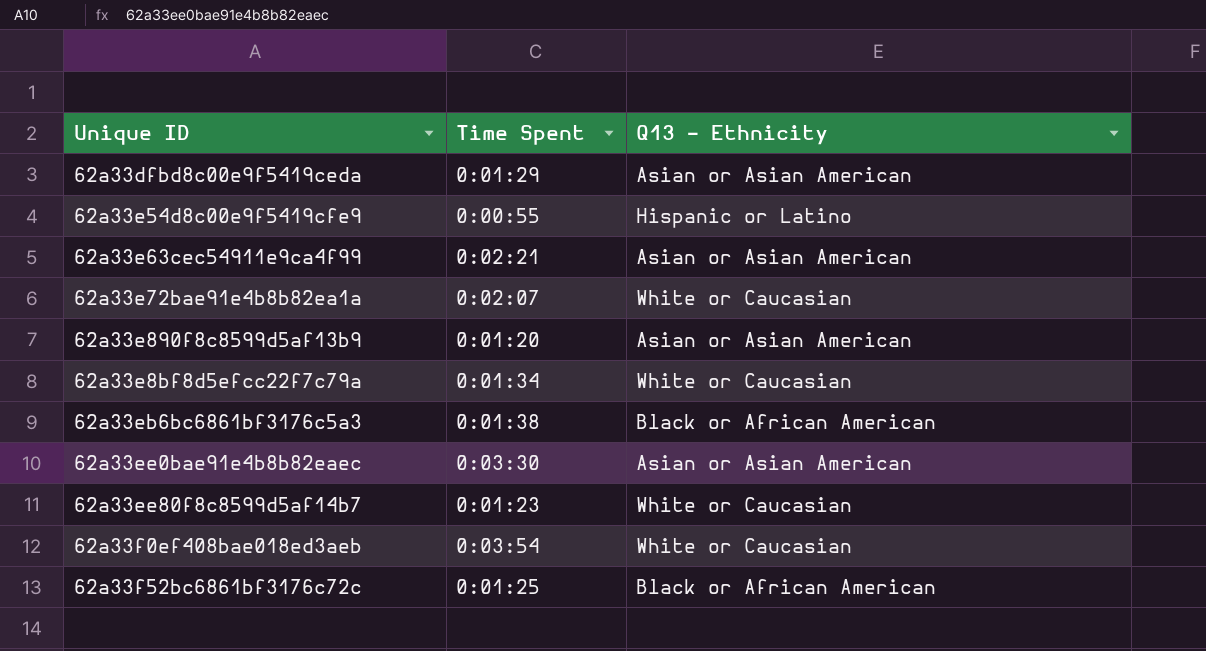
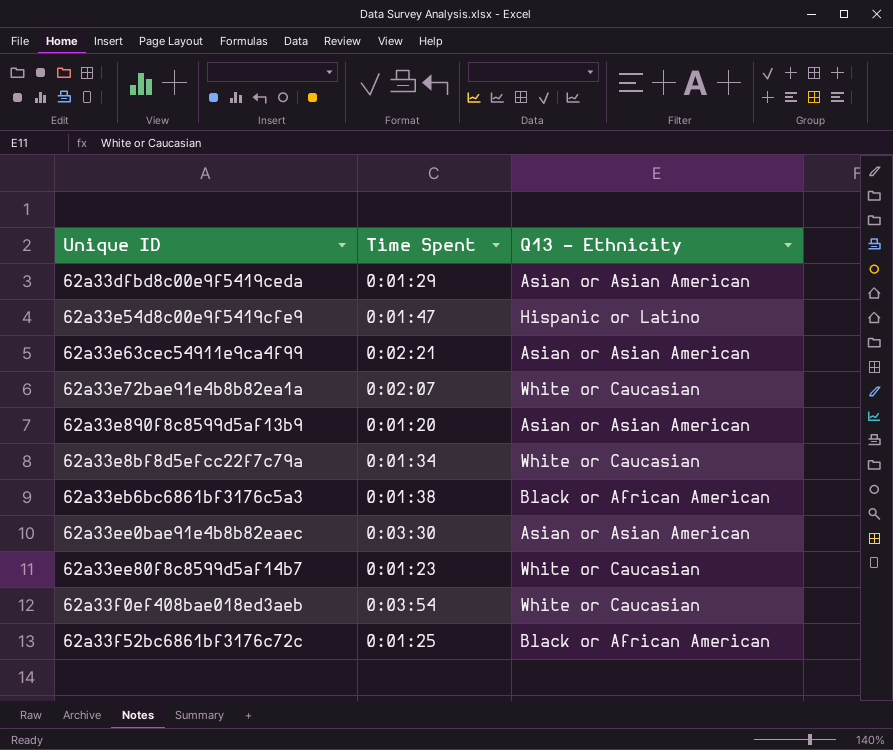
62a33e54d8c00e9f5419cfe9 | Time Spent: 0:00:55 -> 0:01:47

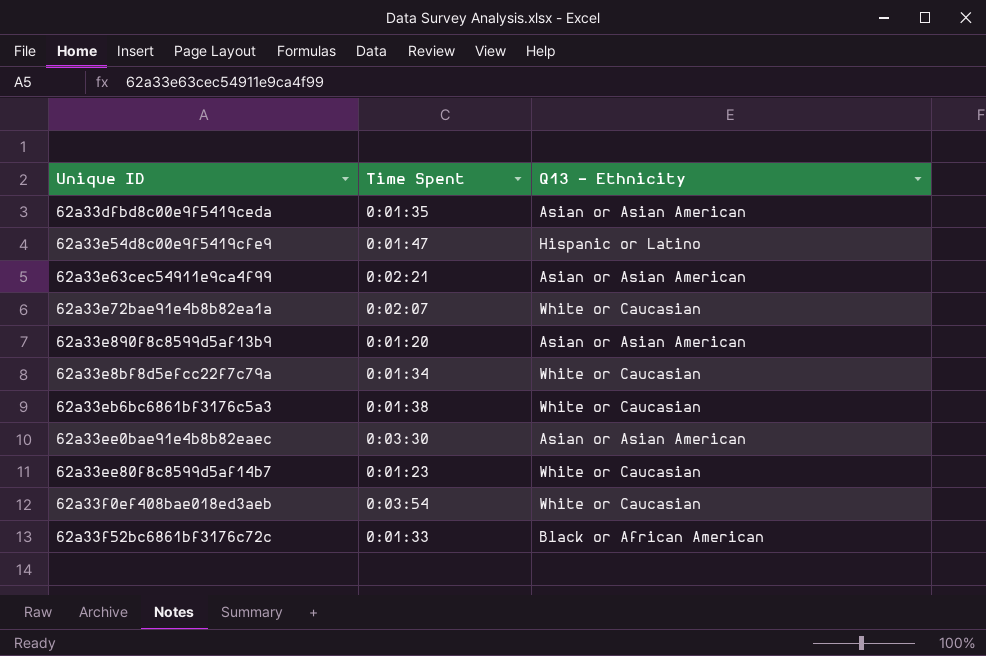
62a33dfbd8c00e9f5419ceda | Time Spent: 0:01:29 -> 0:01:35
62a33eb6bc6861bf3176c5a3 | Q13 - Ethnicity: Black or African American -> White or Caucasian
62a33f52bc6861bf3176c72c | Time Spent: 0:01:25 -> 0:01:33

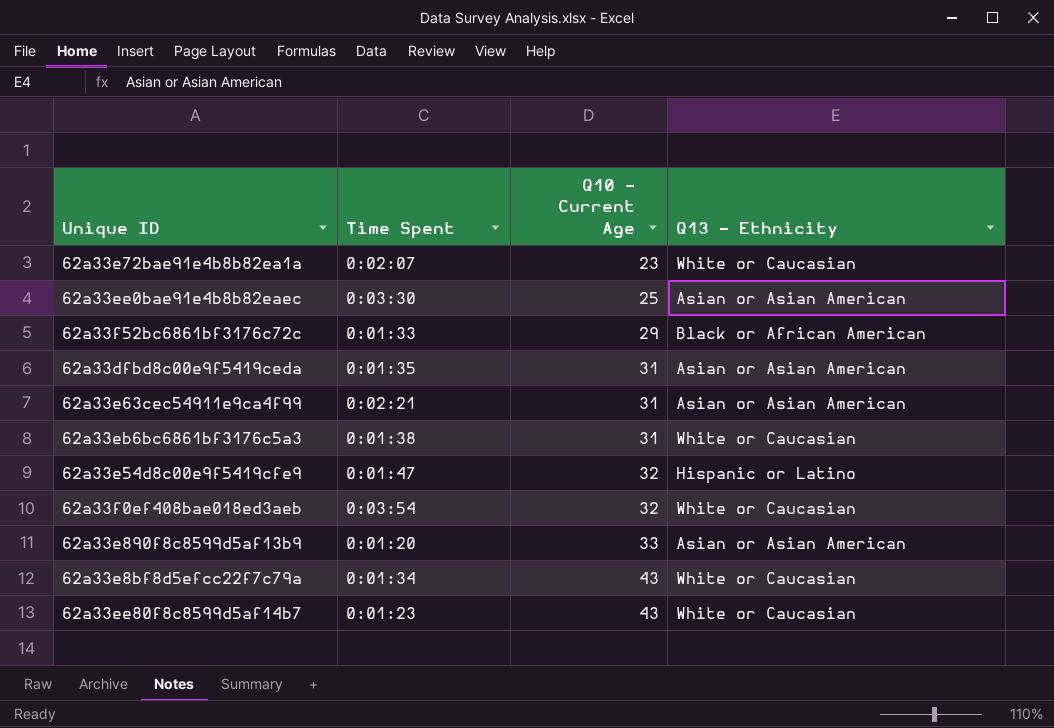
row order: none -> Q10 - Current Age ascending
column Q10 - Current Age | position: none -> 3

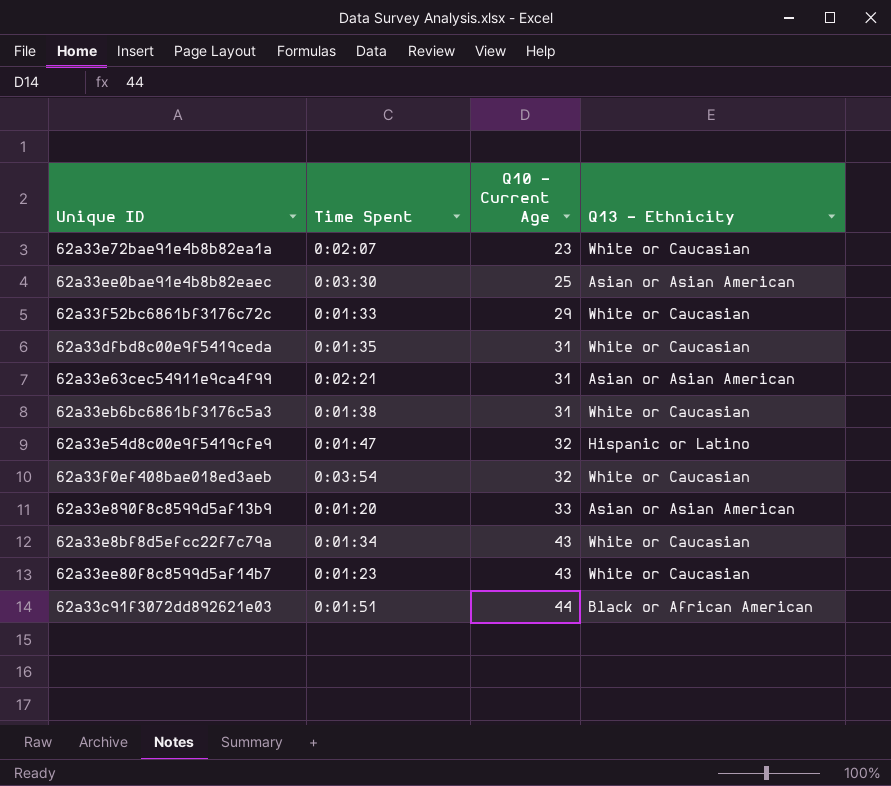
62a33f52bc6861bf3176c72c | Q13 - Ethnicity: Black or African American -> White or Caucasian
62a33dfbd8c00e9f5419ceda | Q13 - Ethnicity: Asian or Asian American -> White or Caucasian
row 62a33c91f3072dd892621e03: none -> 0:01:51 | 44 | Black or African American

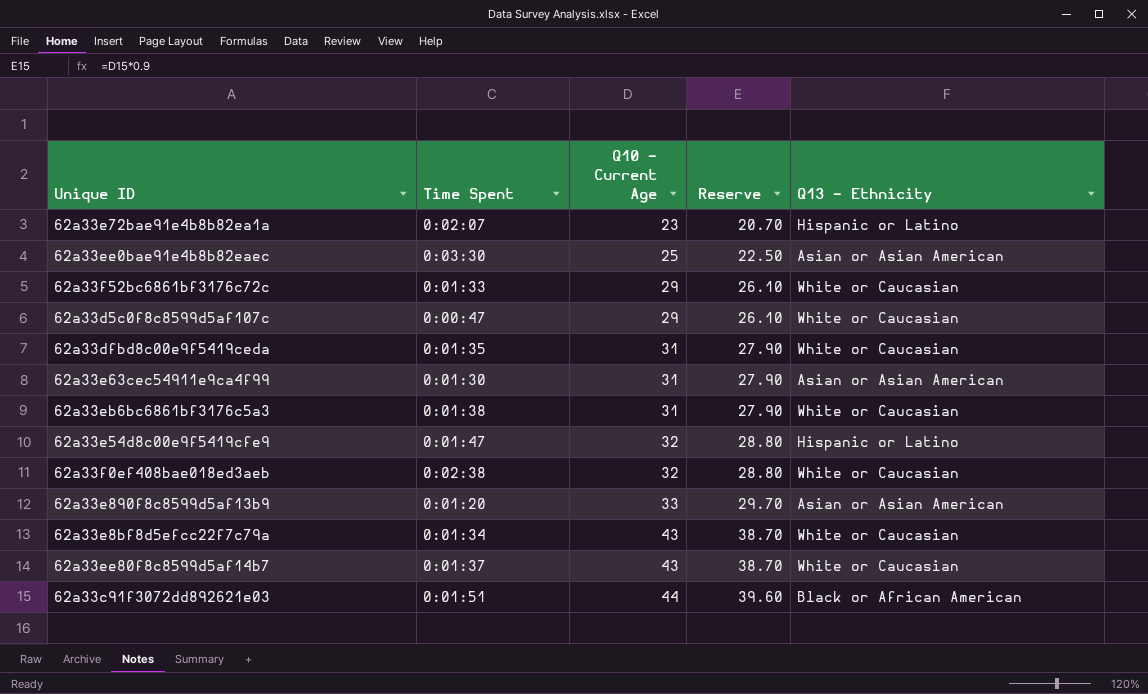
column Reserve | formula: none -> [Q10 - Current Age] * 0.9
62a33e72bae91e4b8b82ea1a | Q13 - Ethnicity: White or Caucasian -> Hispanic or Latino
row 62a33d5c0f8c8599d5af107c: none -> 0:00:47 | 29 | 26.10 | White or Caucasian
62a33e63cec54911e9ca4f99 | Time Spent: 0:02:21 -> 0:01:30
62a33f0ef408bae018ed3aeb | Time Spent: 0:03:54 -> 0:02:38
62a33ee80f8c8599d5af14b7 | Time Spent: 0:01:23 -> 0:01:37

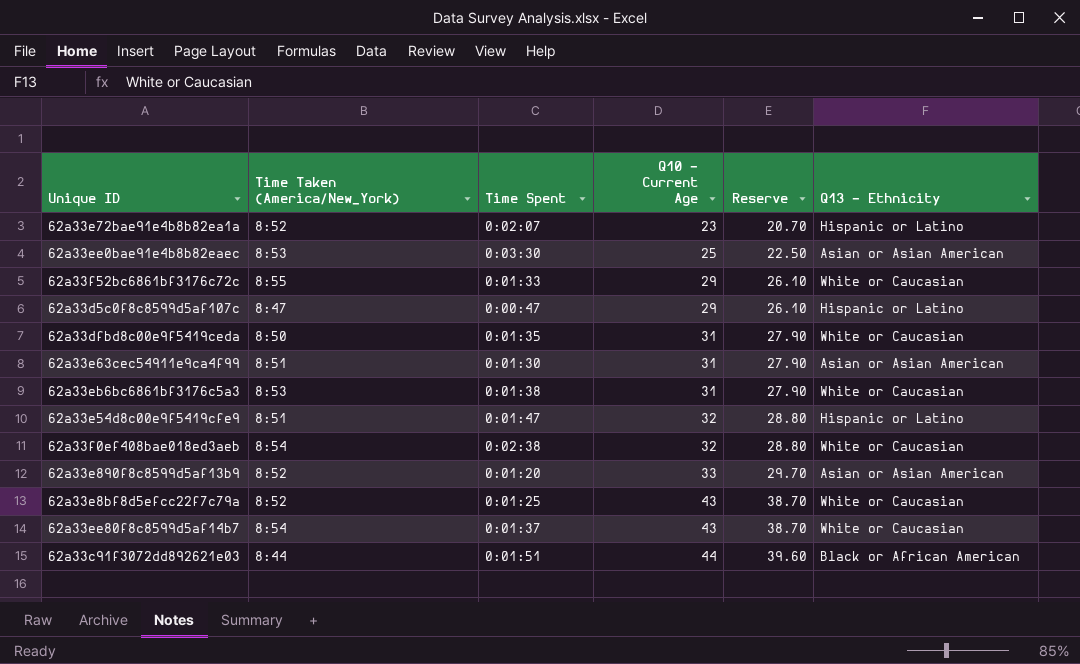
column Time Taken (America/New_York) | position: none -> 2
62a33d5c0f8c8599d5af107c | Q13 - Ethnicity: White or Caucasian -> Hispanic or Latino
62a33e8bf8d5efcc22f7c79a | Time Spent: 0:01:34 -> 0:01:25

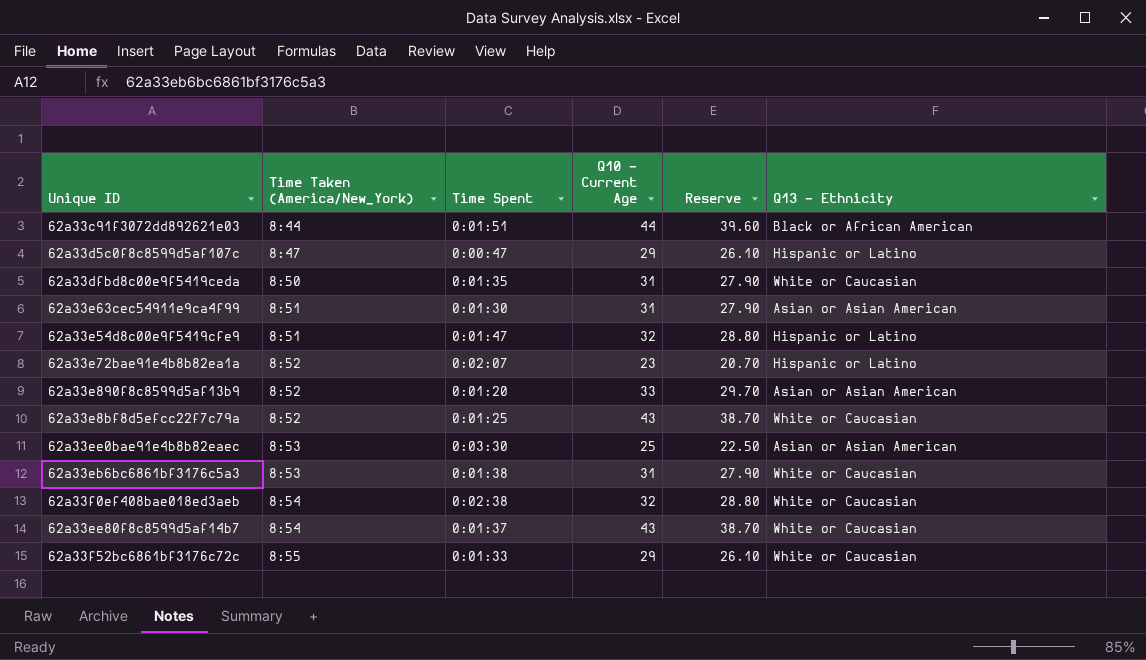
row order: Q10 - Current Age ascending -> Time Taken (America/New_York) ascending

